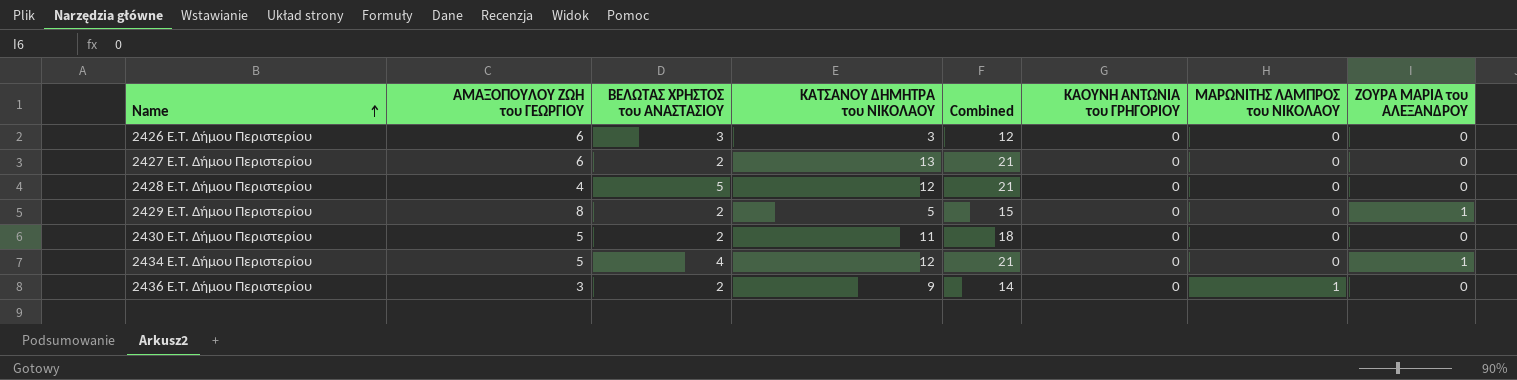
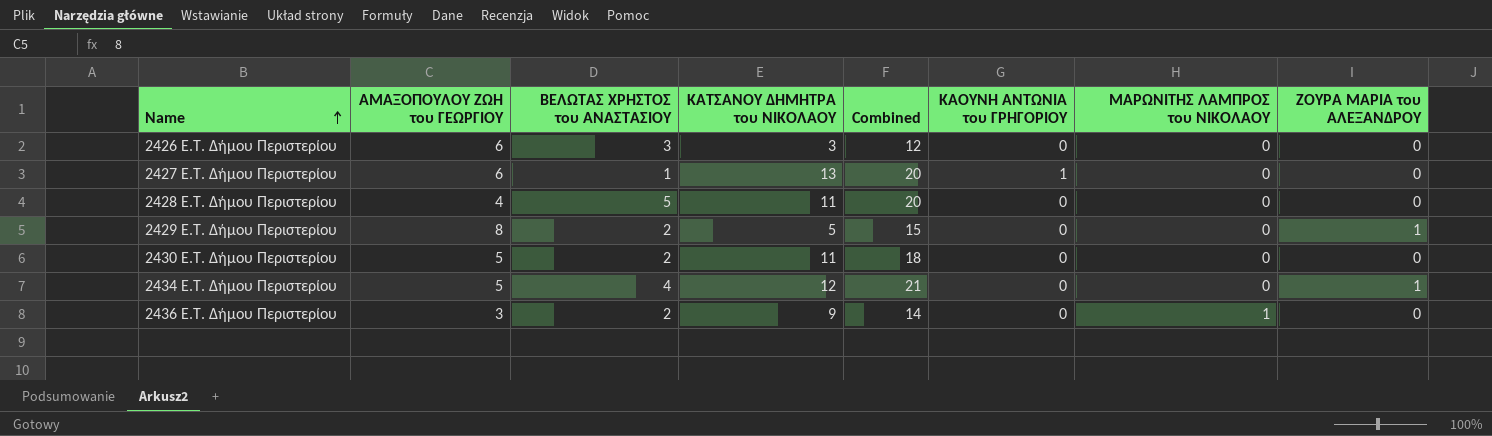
2427 E.T. Δήμου Περιστερίου | ΒΕΛΩΤΑΣ ΧΡΗΣΤΟΣ του ΑΝΑΣΤΑΣΙΟΥ: 2 -> 1
2427 E.T. Δήμου Περιστερίου | Combined: 21 -> 20
2427 E.T. Δήμου Περιστερίου | ΚΑΟΥΝΗ ΑΝΤΩΝΙΑ του ΓΡΗΓΟΡΙΟΥ: 0 -> 1
2428 E.T. Δήμου Περιστερίου | ΚΑΤΣΑΝΟΥ ΔΗΜΗΤΡΑ του ΝΙΚΟΛΑΟΥ: 12 -> 11
2428 E.T. Δήμου Περιστερίου | Combined: 21 -> 20

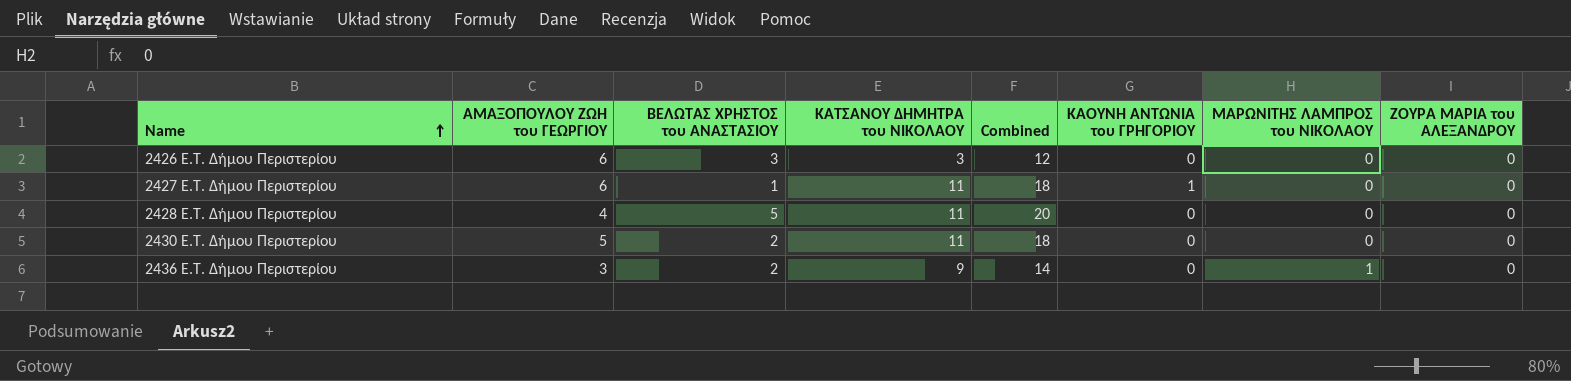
row 2429 E.T. Δήμου Περιστερίου: 8 | 2 | 5 | 15 | 0 | 0 | 1 -> none
row 2434 E.T. Δήμου Περιστερίου: 5 | 4 | 12 | 21 | 0 | 0 | 1 -> none
2427 E.T. Δήμου Περιστερίου | ΚΑΤΣΑΝΟΥ ΔΗΜΗΤΡΑ του ΝΙΚΟΛΑΟΥ: 13 -> 11
2427 E.T. Δήμου Περιστερίου | Combined: 20 -> 18

